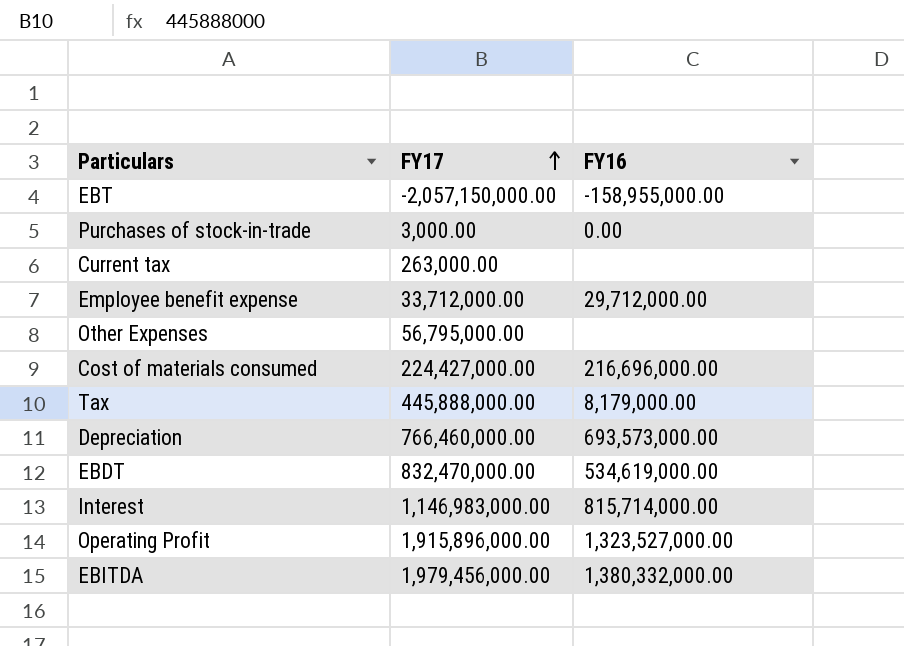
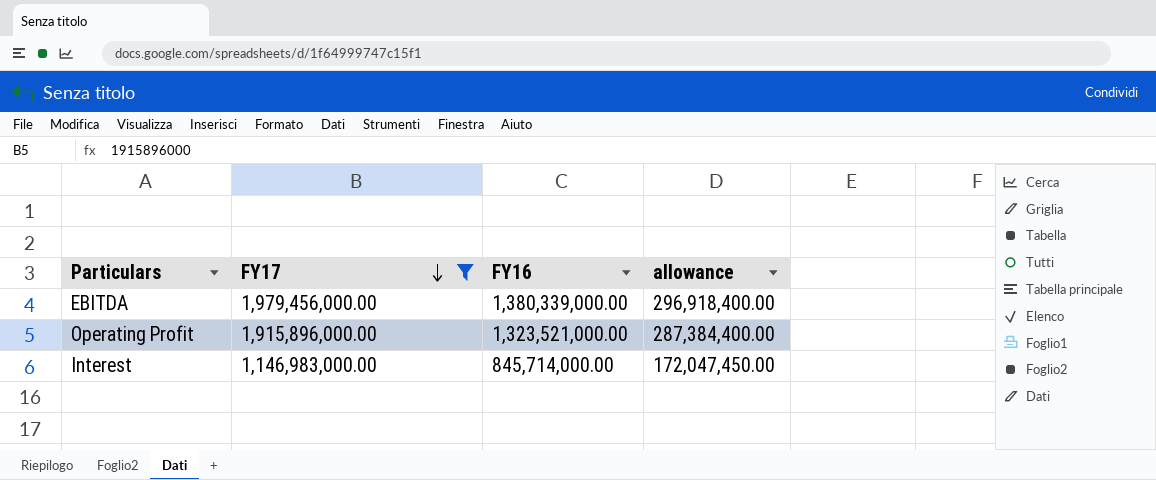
filter: none -> FY17 >= 1,146,983,000.00
row order: FY17 ascending -> FY17 descending
column allowance | formula: none -> [FY17] * 0.15
EBITDA | FY16: 1,380,332,000.00 -> 1,380,339,000.00
Operating Profit | FY16: 1,323,527,000.00 -> 1,323,521,000.00
Interest | FY16: 815,714,000.00 -> 845,714,000.00

